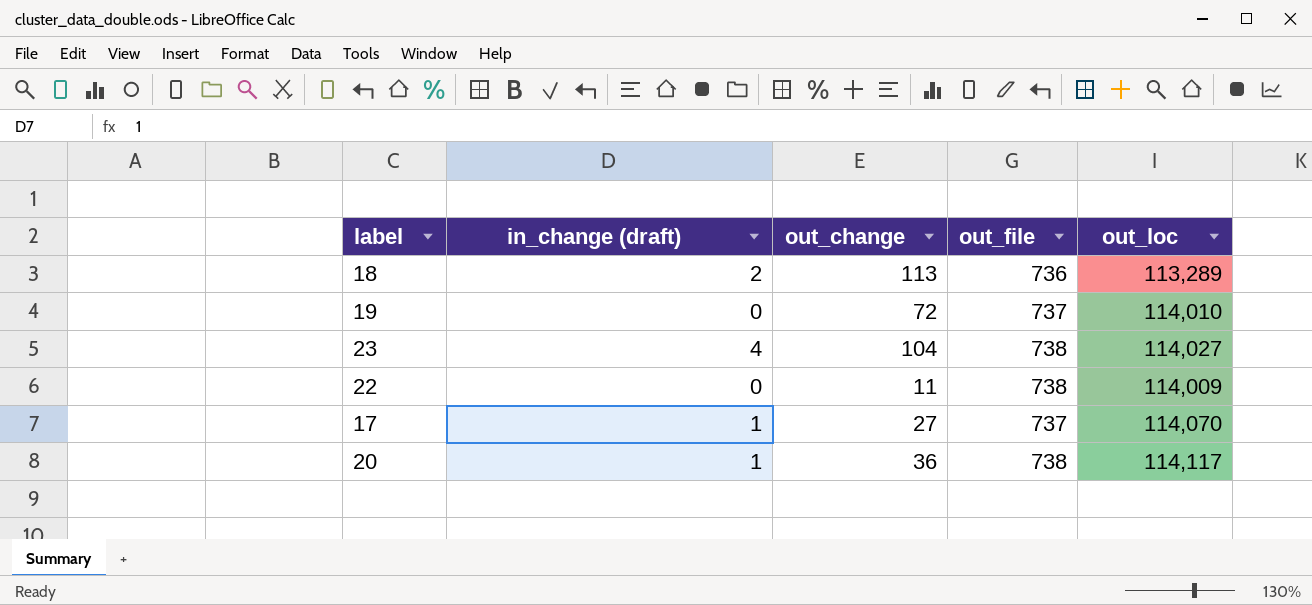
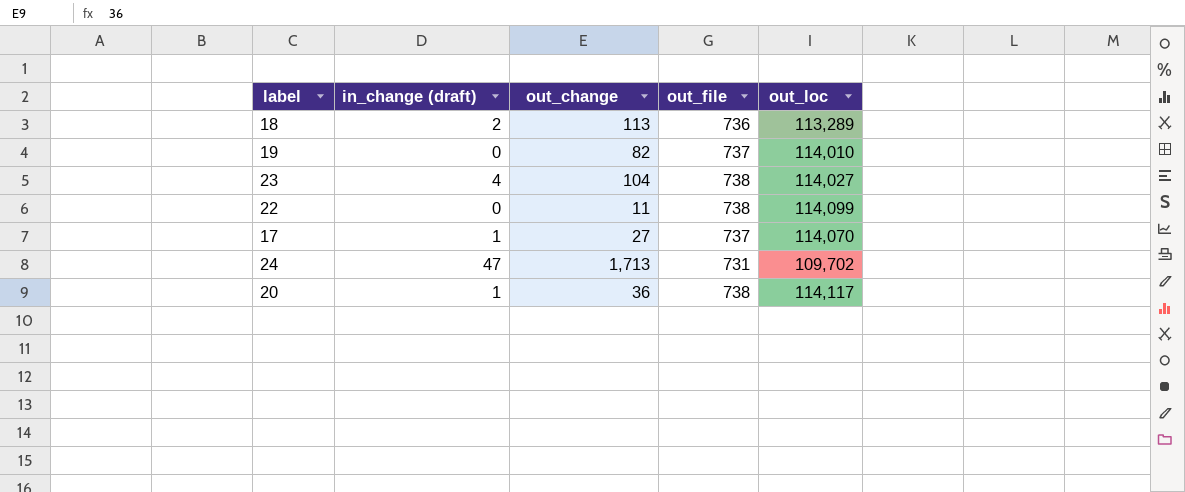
19 | out_change: 72 -> 82
22 | out_loc: 114,009 -> 114,099
row 24: none -> 47 | 1,713 | 731 | 109,702

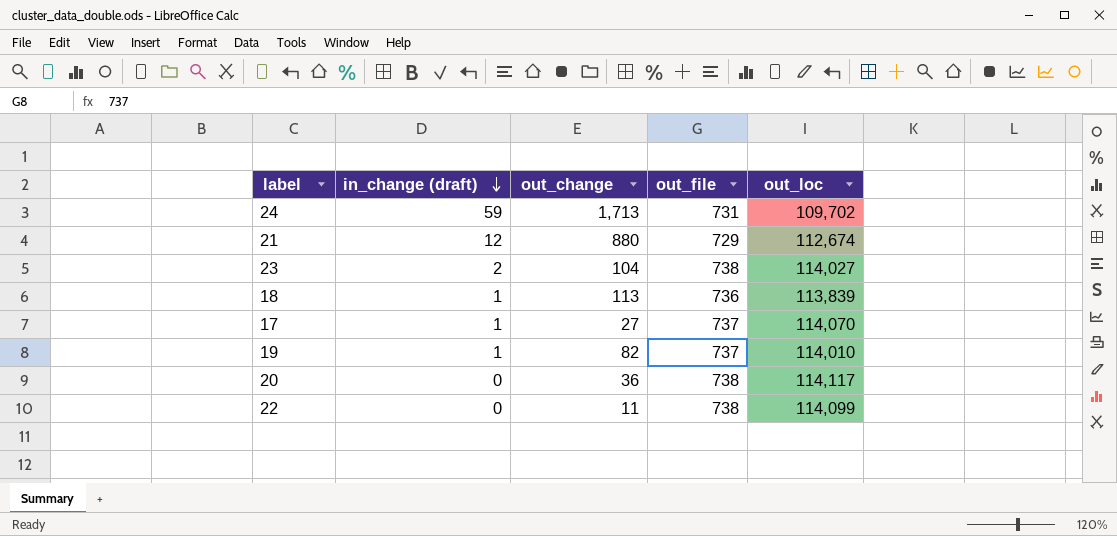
row order: none -> in_change (draft) descending
24 | in_change (draft): 47 -> 59
row 21: none -> 12 | 880 | 729 | 112,674
23 | in_change (draft): 4 -> 2
18 | in_change (draft): 2 -> 1
18 | out_loc: 113,289 -> 113,839
19 | in_change (draft): 0 -> 1
20 | in_change (draft): 1 -> 0

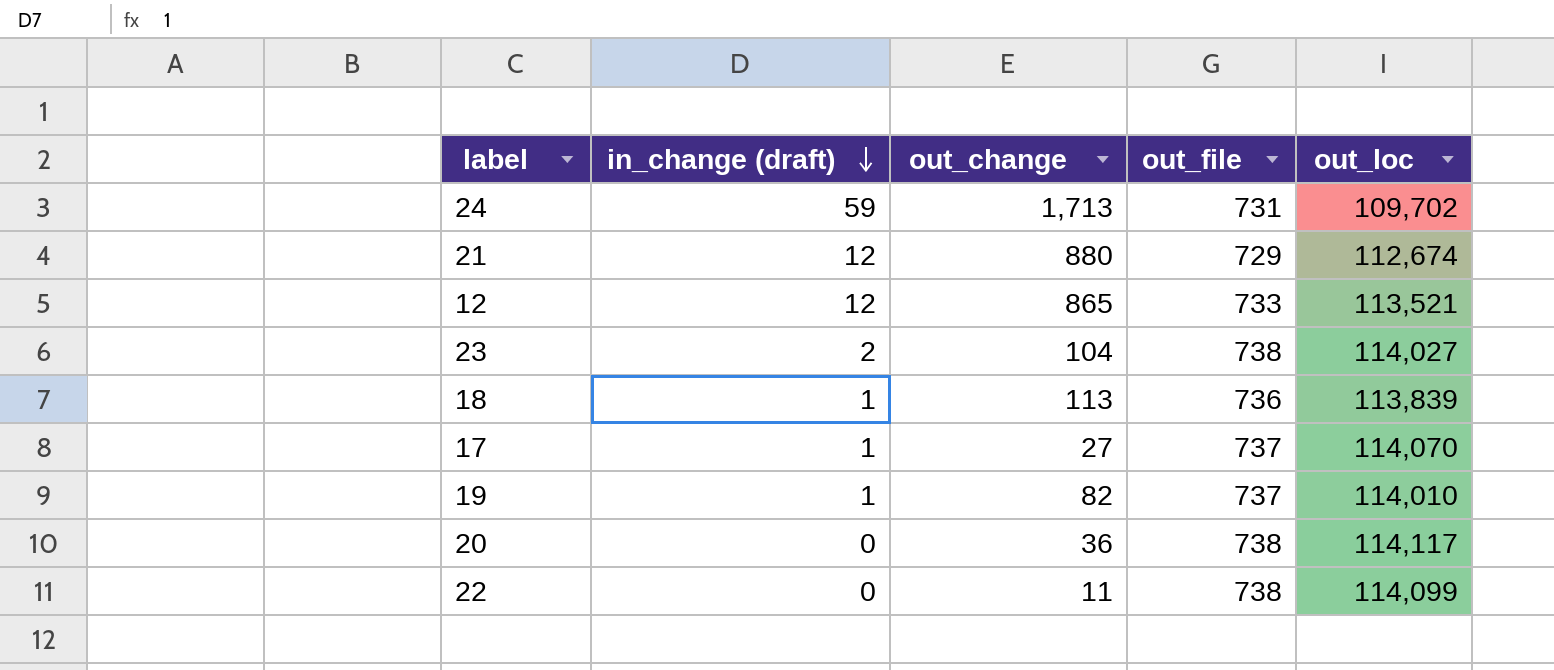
row 12: none -> 12 | 865 | 733 | 113,521

